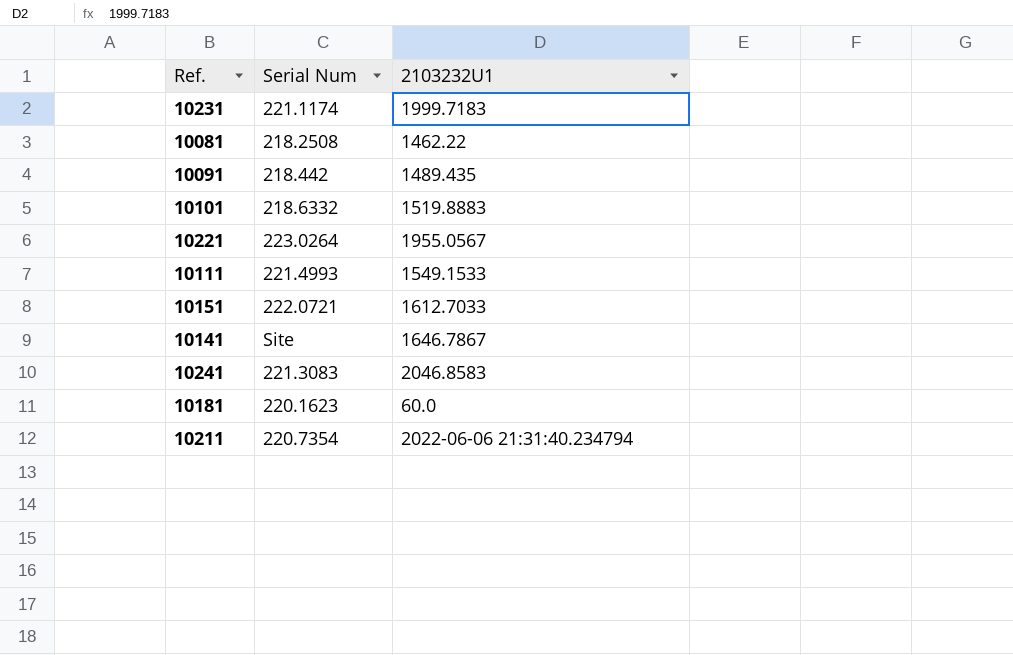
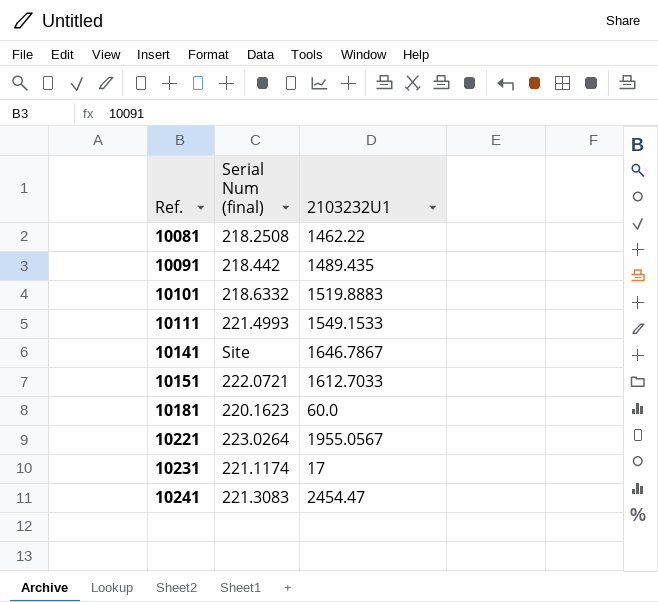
row order: none -> Ref. ascending
column name: Serial Num -> Serial Num (final)
row 10211: 220.7354 | 2022-06-06 21:31:40.234794 -> none
10231 | 2103232U1: 1999.7183 -> 17
10241 | 2103232U1: 2046.8583 -> 2454.47

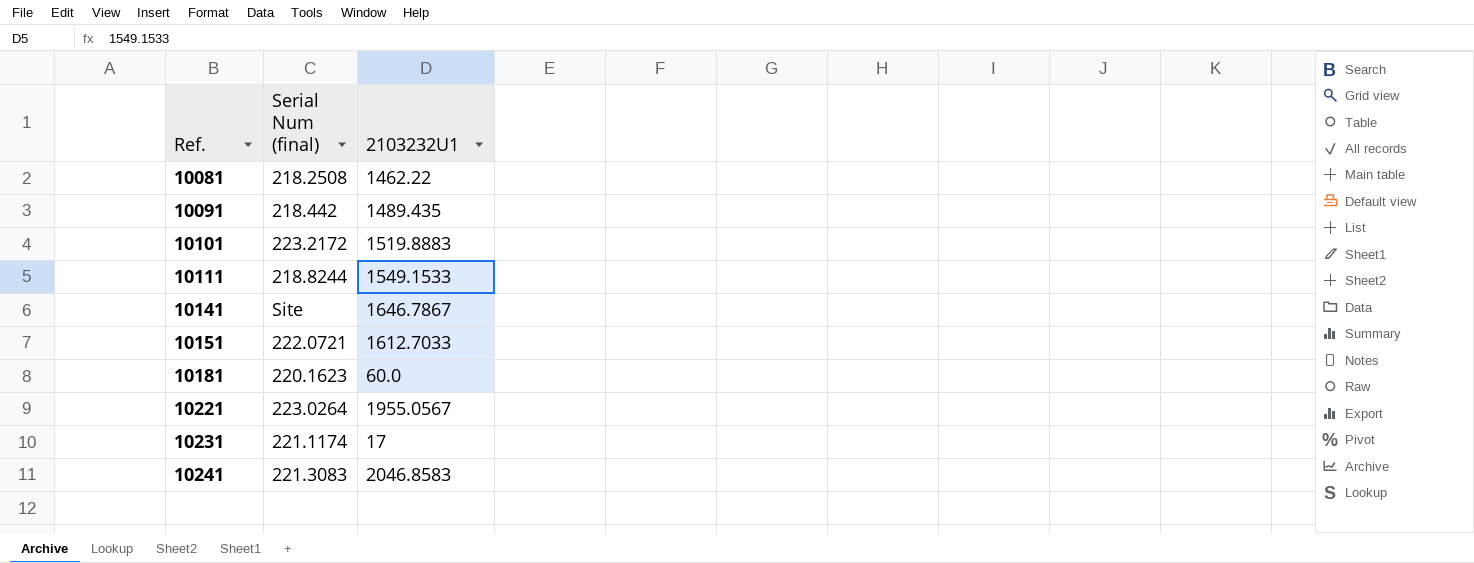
10101 | Serial Num (final): 218.6332 -> 223.2172
10111 | Serial Num (final): 221.4993 -> 218.8244
10241 | 2103232U1: 2454.47 -> 2046.8583

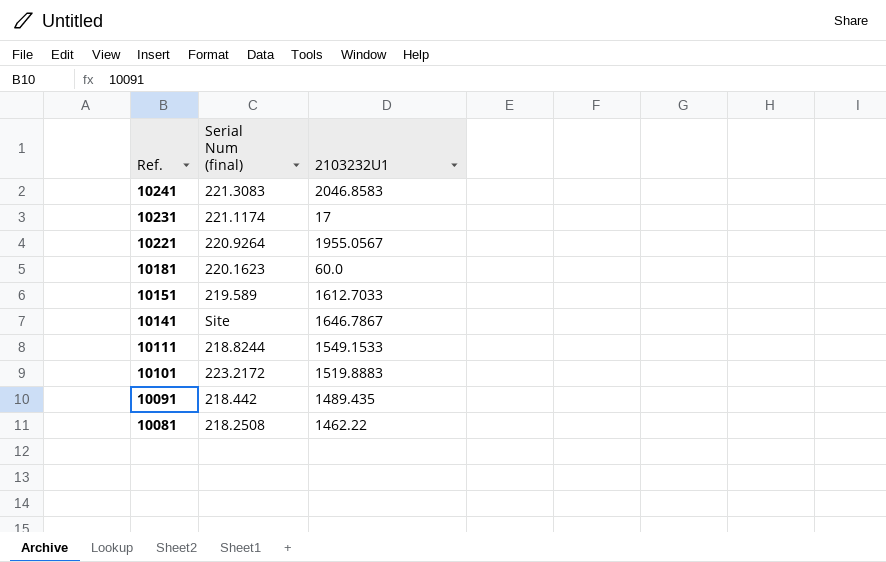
row order: Ref. ascending -> Ref. descending
10221 | Serial Num (final): 223.0264 -> 220.9264
10151 | Serial Num (final): 222.0721 -> 219.589

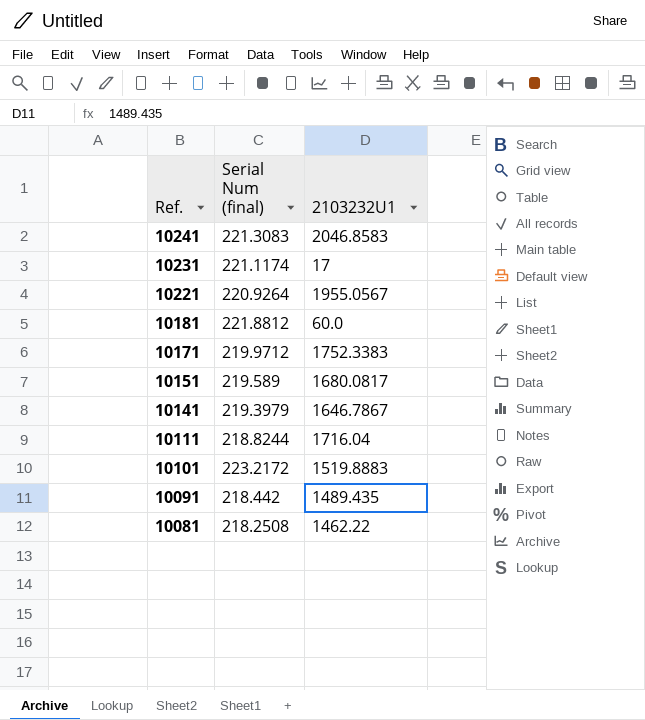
10181 | Serial Num (final): 220.1623 -> 221.8812
row 10171: none -> 219.9712 | 1752.3383
10151 | 2103232U1: 1612.7033 -> 1680.0817
10141 | Serial Num (final): Site -> 219.3979
10111 | 2103232U1: 1549.1533 -> 1716.04

